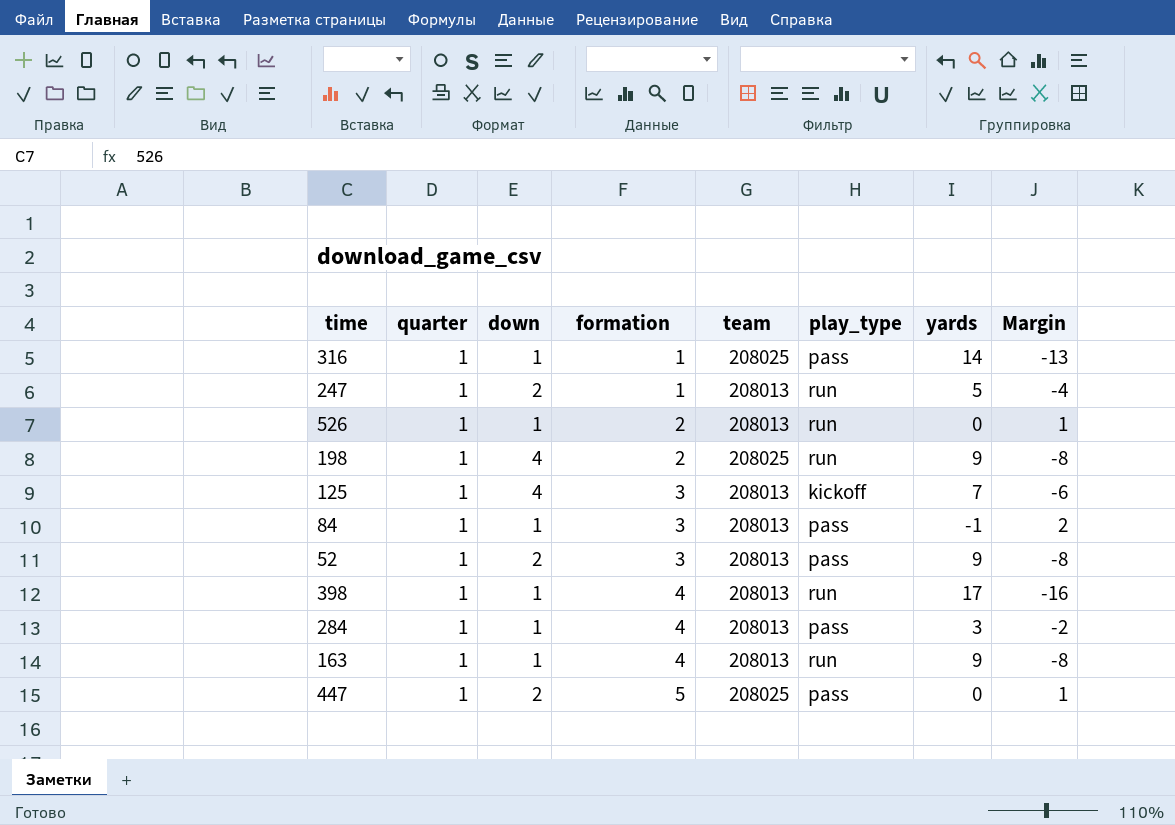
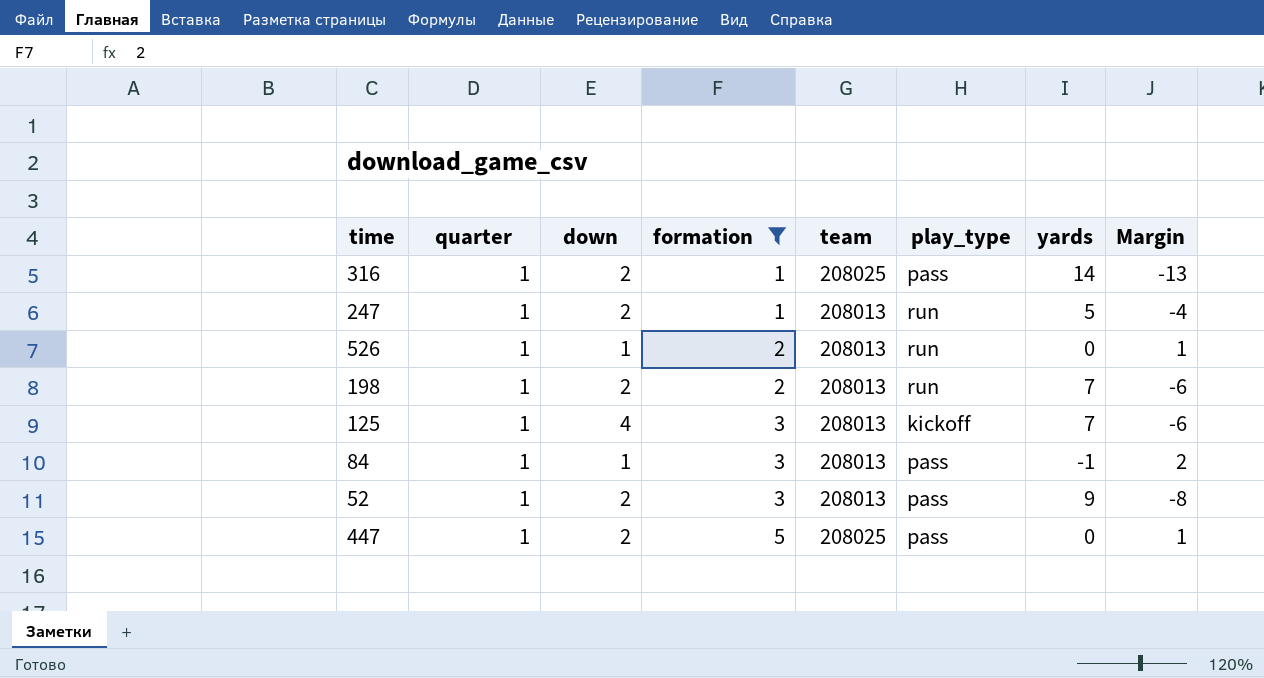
filter: none -> formation != 4
316 | down: 1 -> 2
198 | down: 4 -> 2
198 | team: 208025 -> 208013
198 | yards: 9 -> 7
198 | Margin: -8 -> -6

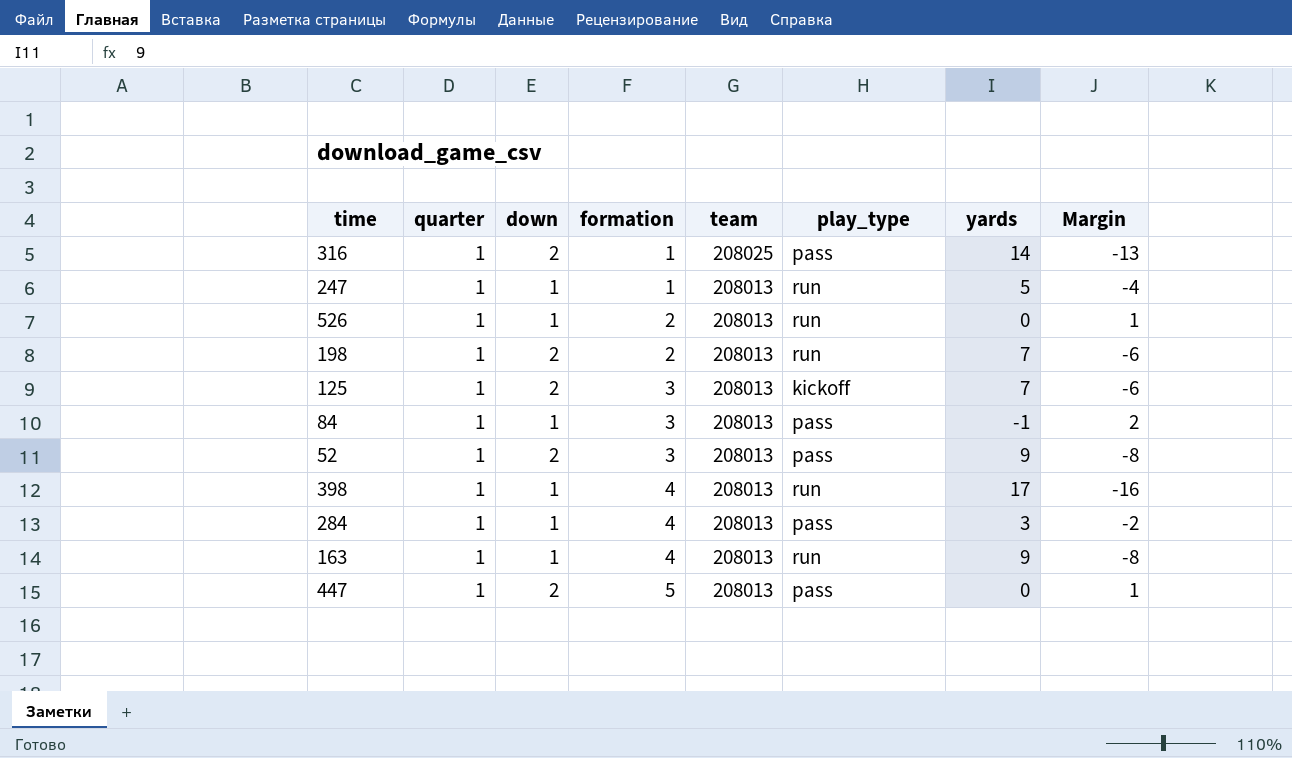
filter: formation != 4 -> none
247 | down: 2 -> 1
125 | down: 4 -> 2
447 | team: 208025 -> 208013

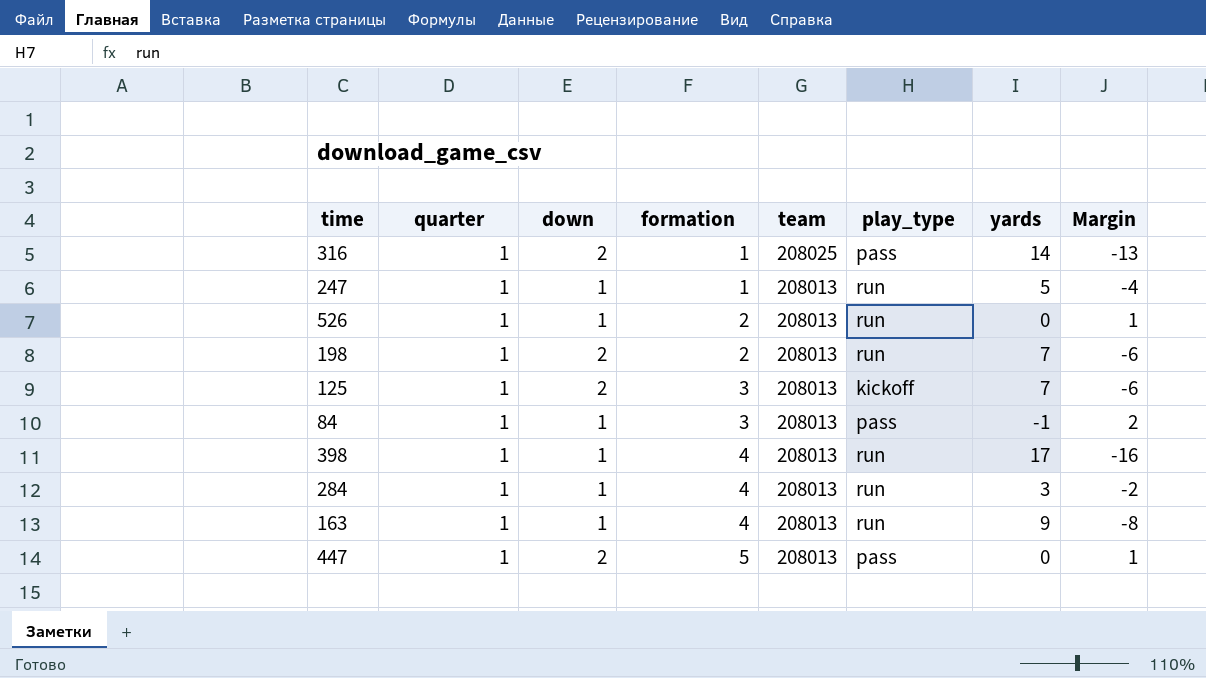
row 52: 1 | 2 | 3 | 208013 | pass | 9 | -8 -> none
284 | play_type: pass -> run

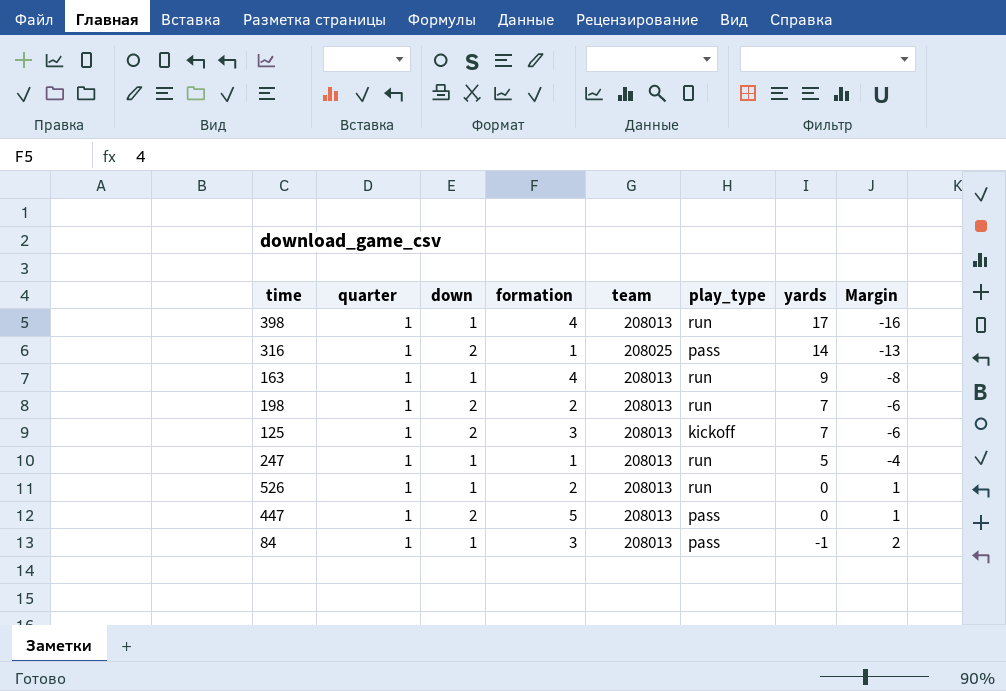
row order: formation ascending -> yards descending
row 284: 1 | 1 | 4 | 208013 | run | 3 | -2 -> none

